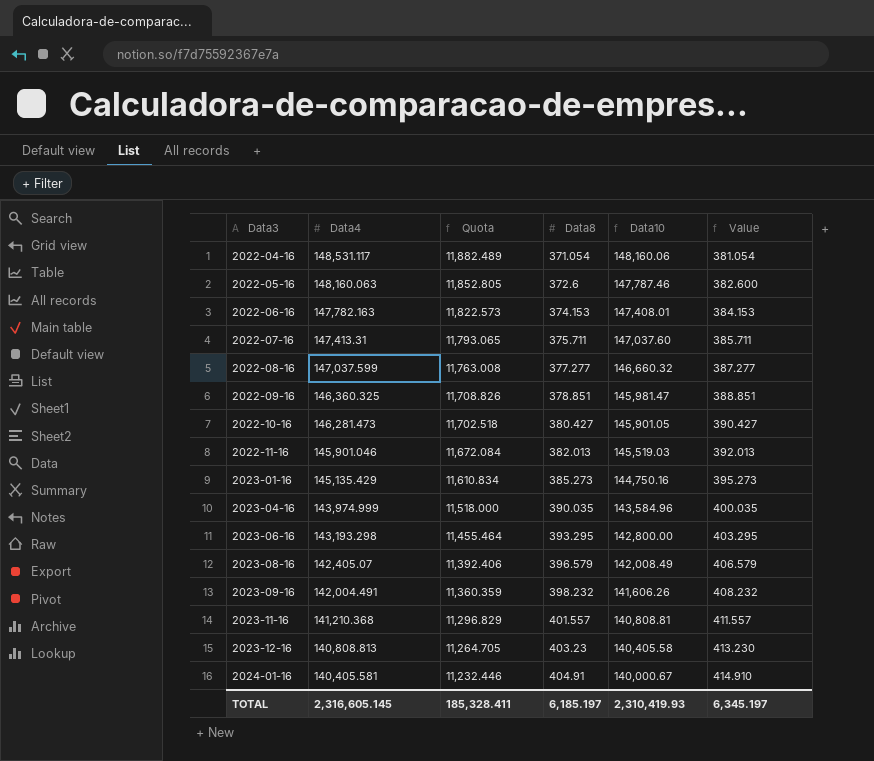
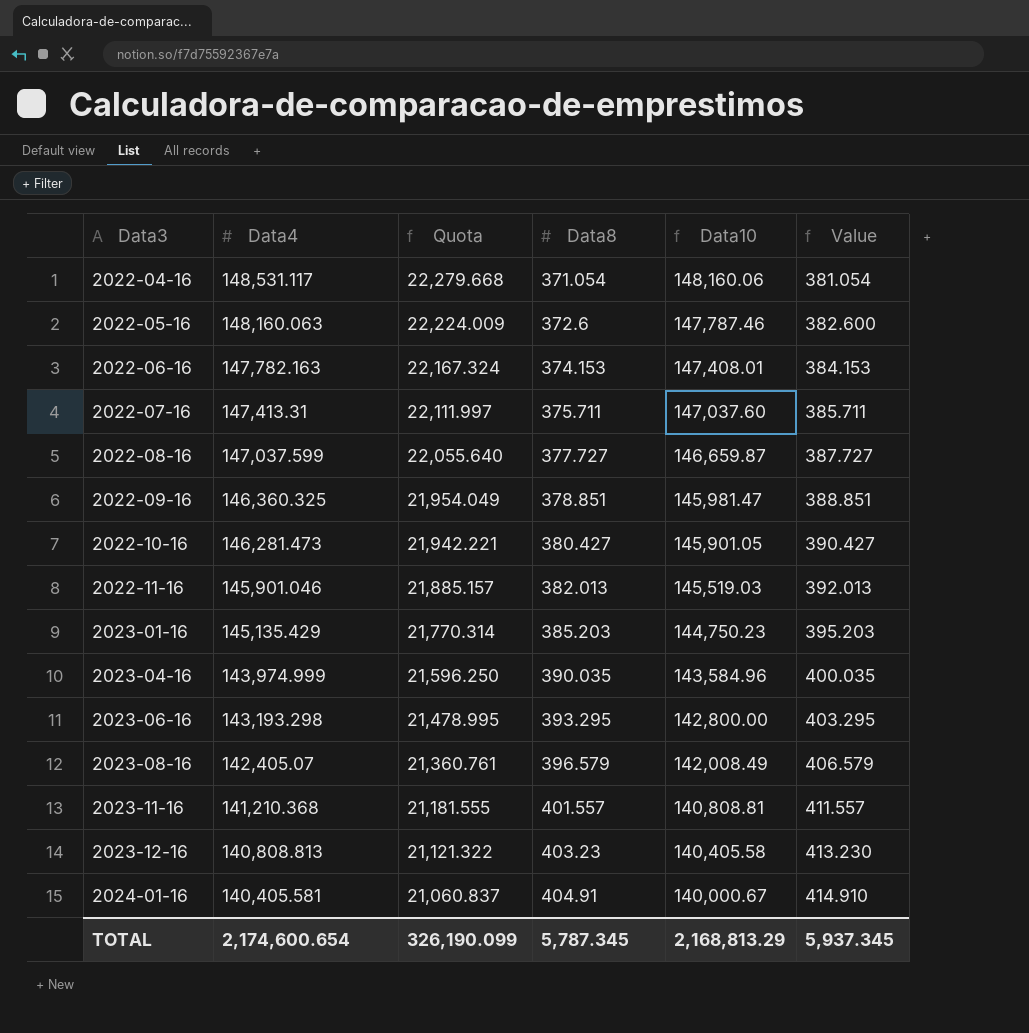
column Quota | formula: [Data4] * 0.08 -> [Data4] * 0.15
row 2023-09-16: 142,004.491 | 11,360.359 | 398.232 | 141,606.26 | 408.232 -> none
2022-08-16 | Data8: 377.277 -> 377.727
2022-08-16 | Data10: 146,660.32 -> 146,659.87
2022-08-16 | Value: 387.277 -> 387.727
2023-01-16 | Data8: 385.273 -> 385.203
2023-01-16 | Data10: 144,750.16 -> 144,750.23
2023-01-16 | Value: 395.273 -> 395.203
TOTAL | Data4: 2,316,605.145 -> 2,174,600.654
TOTAL | Quota: 185,328.411 -> 326,190.099
TOTAL | Data8: 6,185.197 -> 5,787.345
TOTAL | Data10: 2,310,419.93 -> 2,168,813.29
TOTAL | Value: 6,345.197 -> 5,937.345

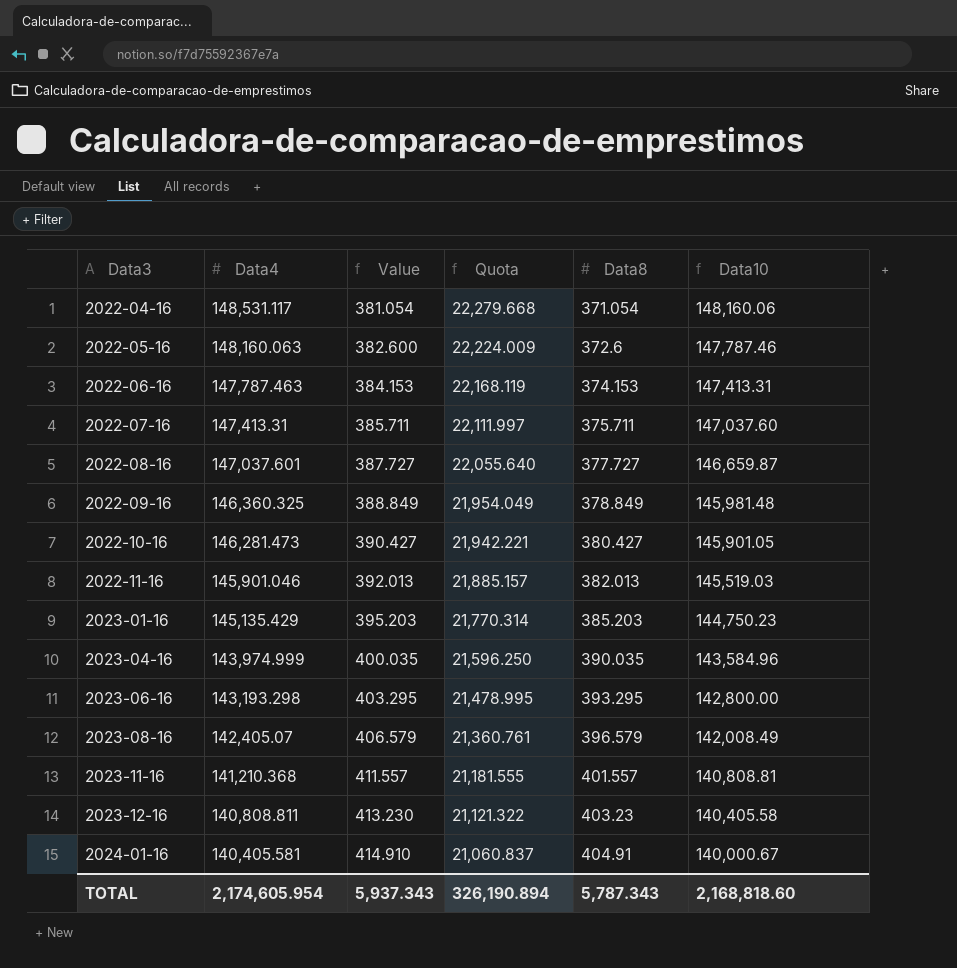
column Value | position: 6 -> 3
2022-06-16 | Data4: 147,782.163 -> 147,787.463
2022-06-16 | Quota: 22,167.324 -> 22,168.119
2022-06-16 | Data10: 147,408.01 -> 147,413.31
2022-08-16 | Data4: 147,037.599 -> 147,037.601
2022-09-16 | Value: 388.851 -> 388.849
2022-09-16 | Data8: 378.851 -> 378.849
2022-09-16 | Data10: 145,981.47 -> 145,981.48
2023-12-16 | Data4: 140,808.813 -> 140,808.811
TOTAL | Data4: 2,174,600.654 -> 2,174,605.954
TOTAL | Value: 5,937.345 -> 5,937.343
TOTAL | Quota: 326,190.099 -> 326,190.894
TOTAL | Data8: 5,787.345 -> 5,787.343
TOTAL | Data10: 2,168,813.29 -> 2,168,818.60

